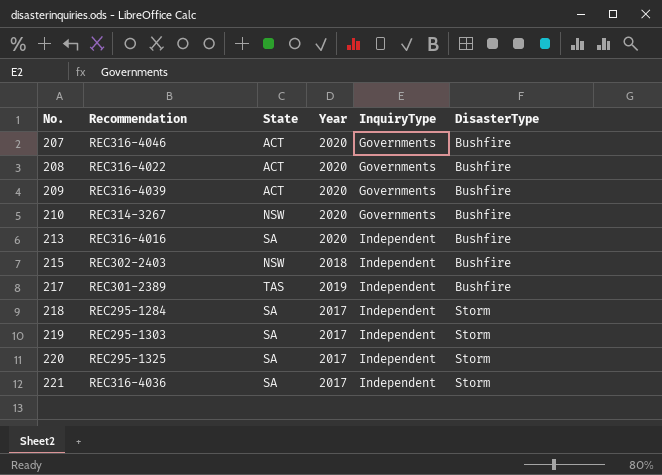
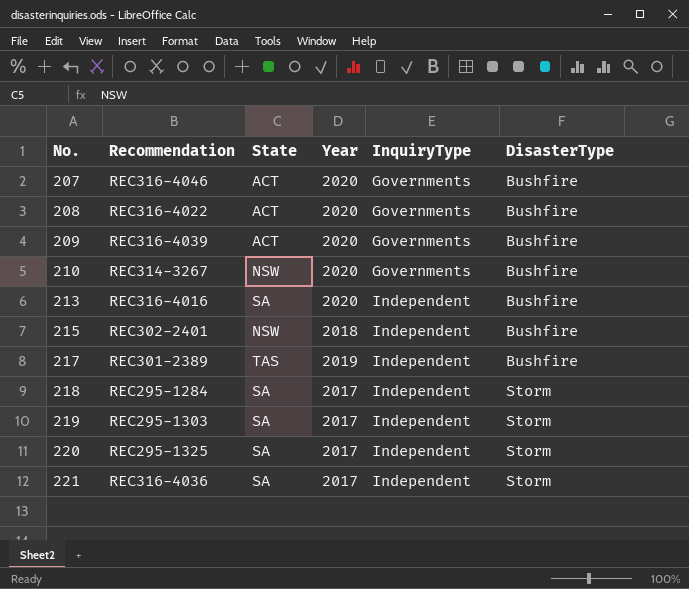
215 | Recommendation: REC302-2403 -> REC302-2401

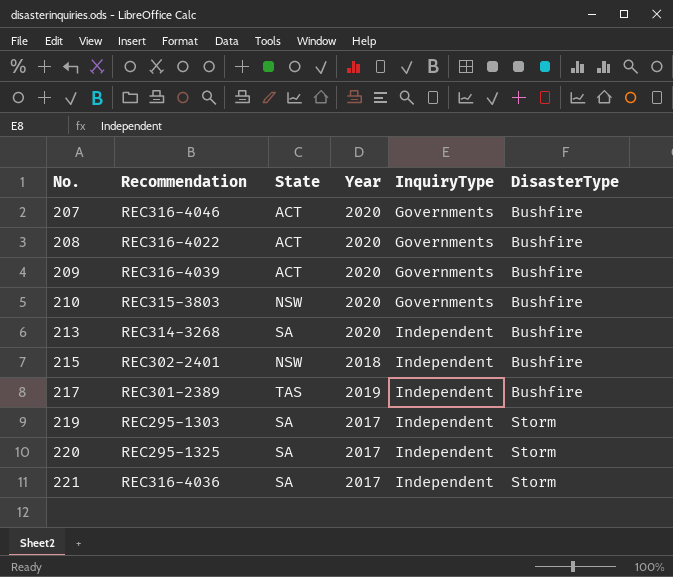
row 218: REC295-1284 | SA | 2017 | Independent | Storm -> none
210 | Recommendation: REC314-3267 -> REC315-3803
213 | Recommendation: REC316-4016 -> REC314-3268

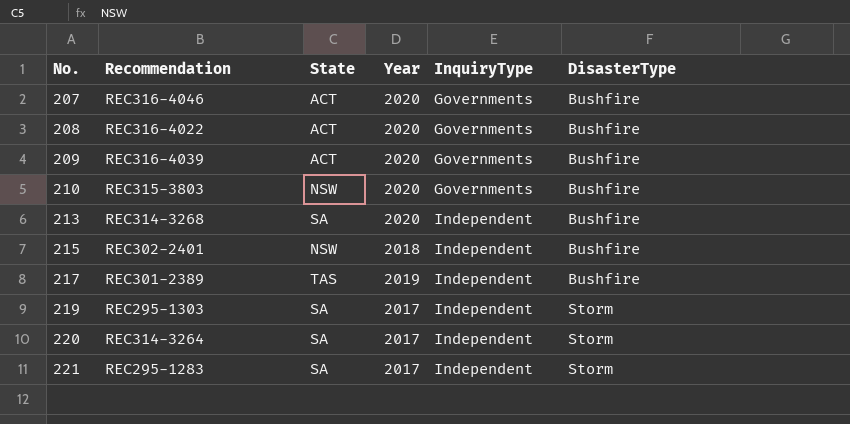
220 | Recommendation: REC295-1325 -> REC314-3264
221 | Recommendation: REC316-4036 -> REC295-1283

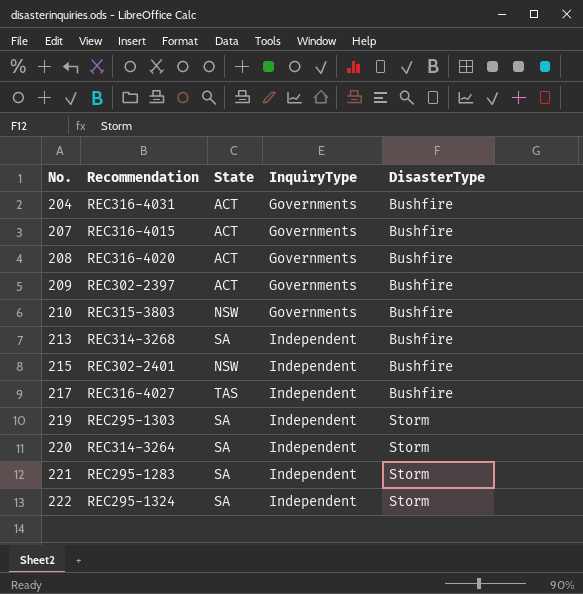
column Year | position: 4 -> none
row 204: none -> REC316-4031 | ACT | Governments | Bushfire
207 | Recommendation: REC316-4046 -> REC316-4015
208 | Recommendation: REC316-4022 -> REC316-4020
209 | Recommendation: REC316-4039 -> REC302-2397
217 | Recommendation: REC301-2389 -> REC316-4027
row 222: none -> REC295-1324 | SA | Independent | Storm

